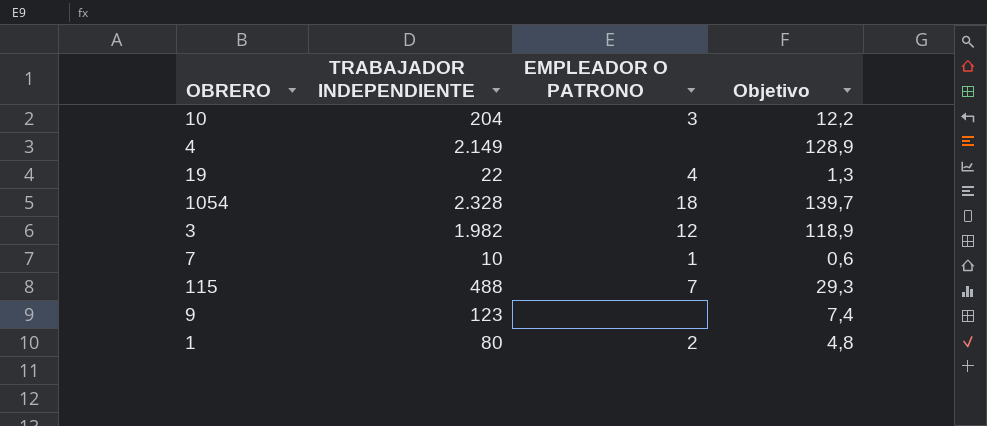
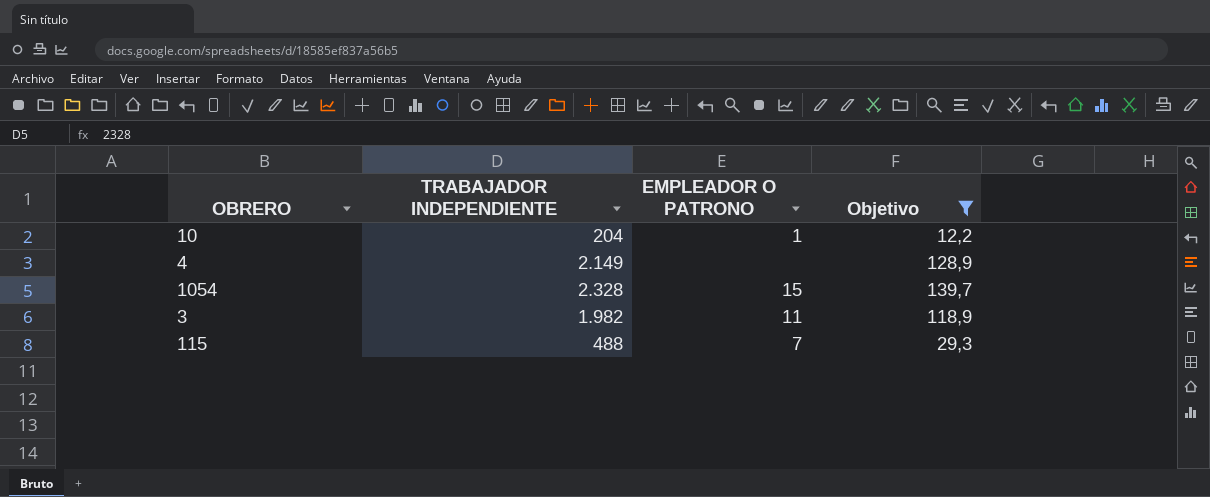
filter: none -> Objetivo >= 12,2
10 | EMPLEADOR O PATRONO: 3 -> 1
1054 | EMPLEADOR O PATRONO: 18 -> 15
3 | EMPLEADOR O PATRONO: 12 -> 11

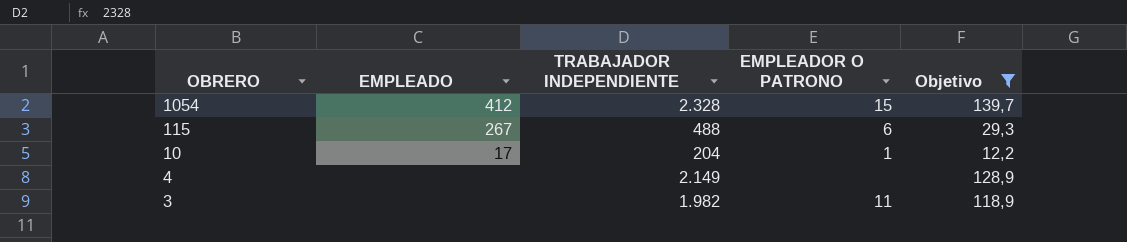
row order: none -> OBRERO descending
column EMPLEADO | position: none -> 2
115 | EMPLEADOR O PATRONO: 7 -> 6

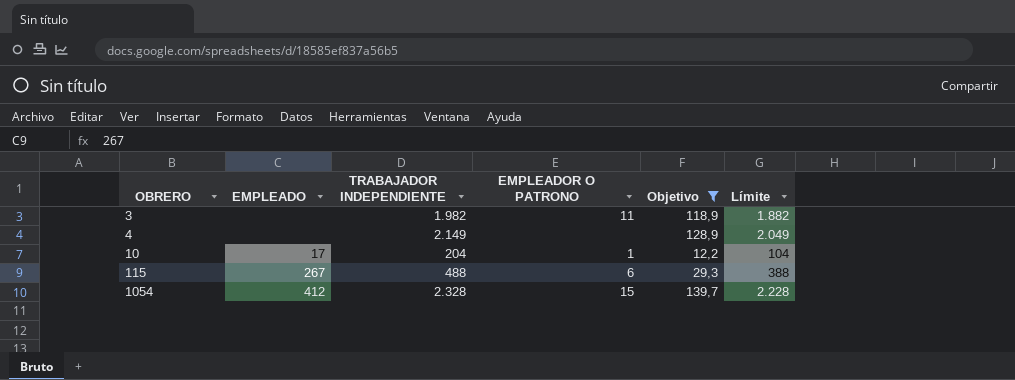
row order: OBRERO descending -> OBRERO ascending
column Límite | formula: none -> [TRABAJADOR INDEPENDIENTE] - 100

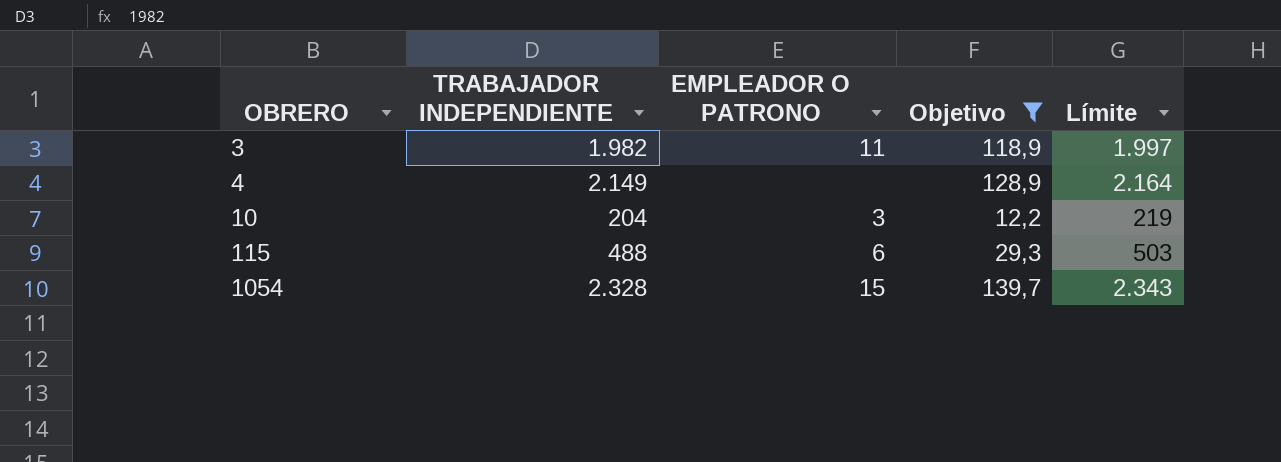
column EMPLEADO | position: 2 -> none
column Límite | formula: [TRABAJADOR INDEPENDIENTE] - 100 -> [TRABAJADOR INDEPENDIENTE] + 15
10 | EMPLEADOR O PATRONO: 1 -> 3

